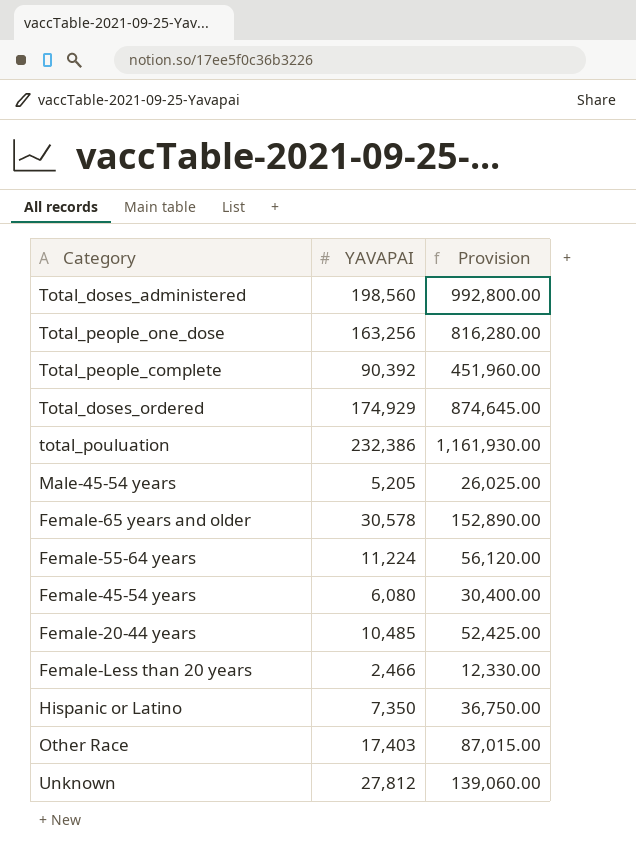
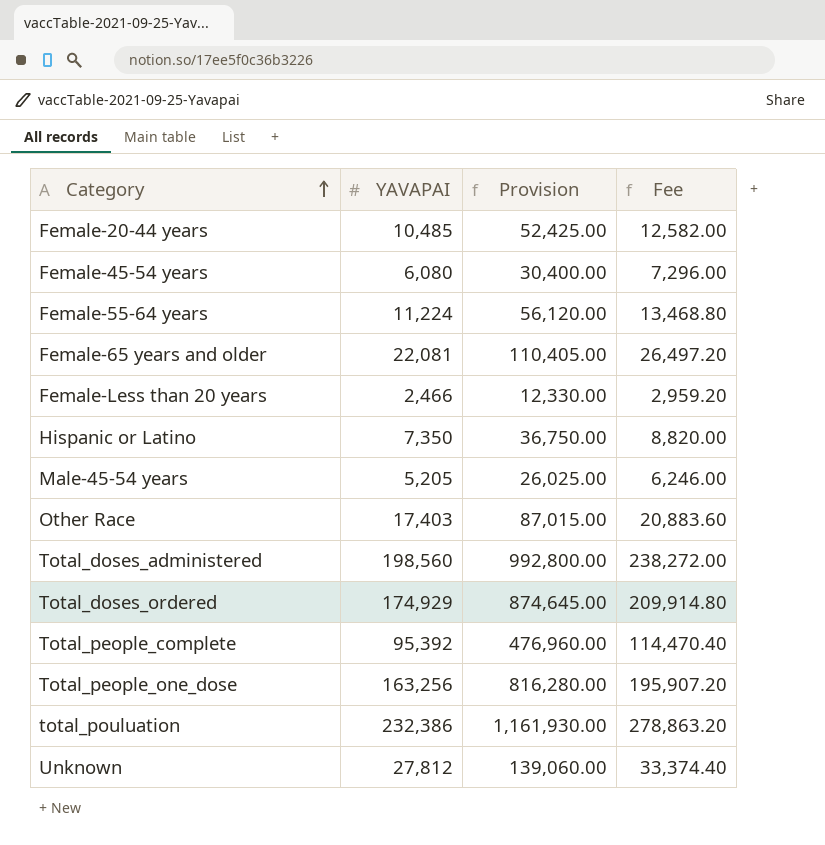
row order: none -> Category ascending
column Fee | formula: none -> [YAVAPAI] * 1.2
Female-65 years and older | YAVAPAI: 30,578 -> 22,081
Female-65 years and older | Provision: 152,890.00 -> 110,405.00
Total_people_complete | YAVAPAI: 90,392 -> 95,392
Total_people_complete | Provision: 451,960.00 -> 476,960.00

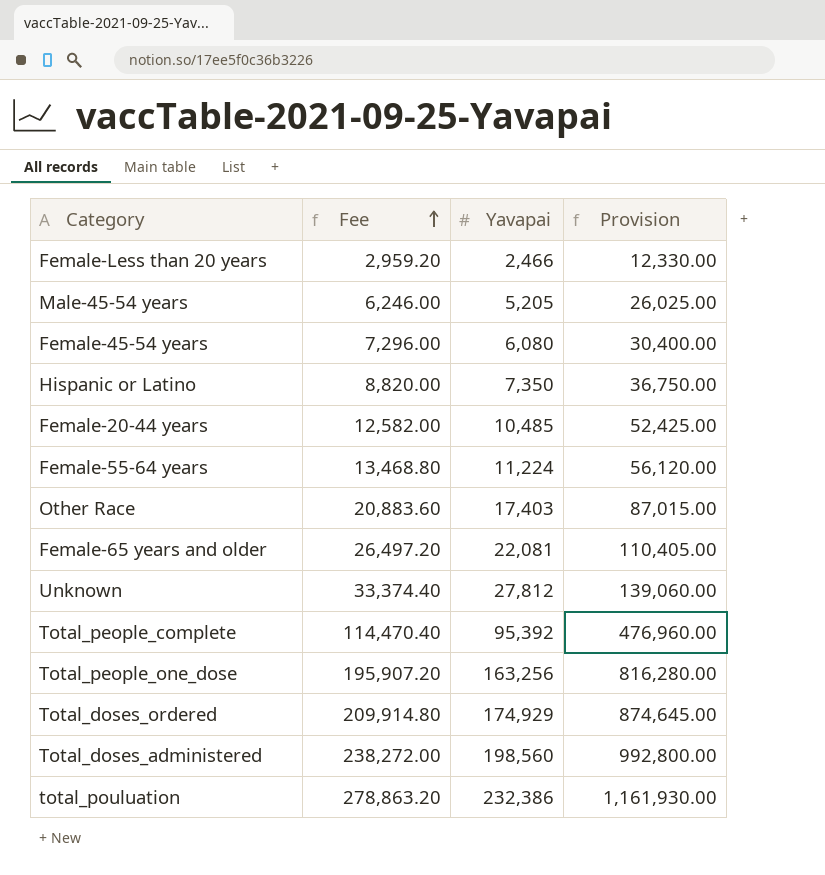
row order: Category ascending -> Fee ascending
column Fee | position: 4 -> 2
column name: YAVAPAI -> Yavapai

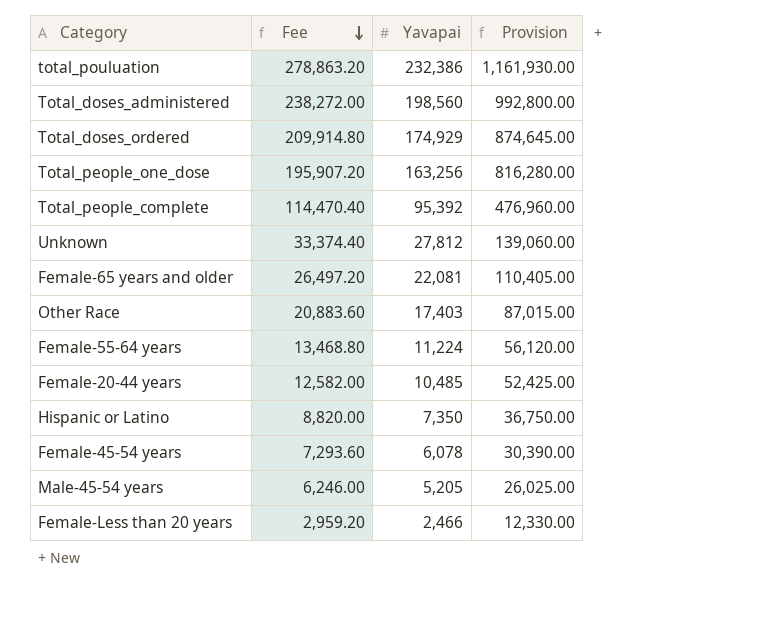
row order: Fee ascending -> Fee descending
Female-45-54 years | Fee: 7,296.00 -> 7,293.60
Female-45-54 years | Yavapai: 6,080 -> 6,078
Female-45-54 years | Provision: 30,400.00 -> 30,390.00

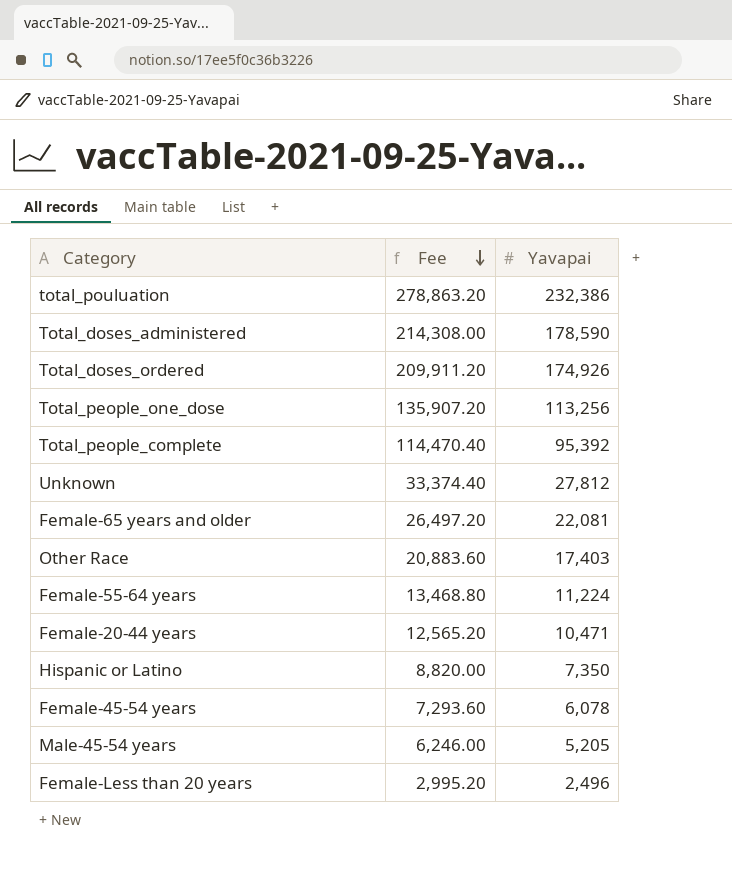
column Provision | formula: [Yavapai] * 5 -> none
Total_doses_administered | Fee: 238,272.00 -> 214,308.00
Total_doses_administered | Yavapai: 198,560 -> 178,590
Total_doses_ordered | Fee: 209,914.80 -> 209,911.20
Total_doses_ordered | Yavapai: 174,929 -> 174,926
Total_people_one_dose | Fee: 195,907.20 -> 135,907.20
Total_people_one_dose | Yavapai: 163,256 -> 113,256
Female-20-44 years | Fee: 12,582.00 -> 12,565.20
Female-20-44 years | Yavapai: 10,485 -> 10,471
Female-Less than 20 years | Fee: 2,959.20 -> 2,995.20
Female-Less than 20 years | Yavapai: 2,466 -> 2,496

